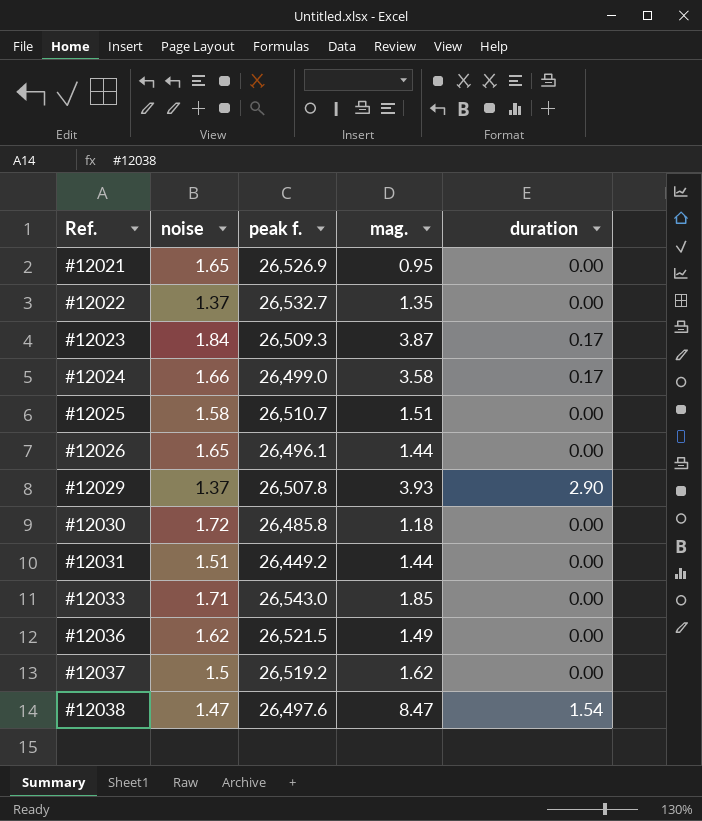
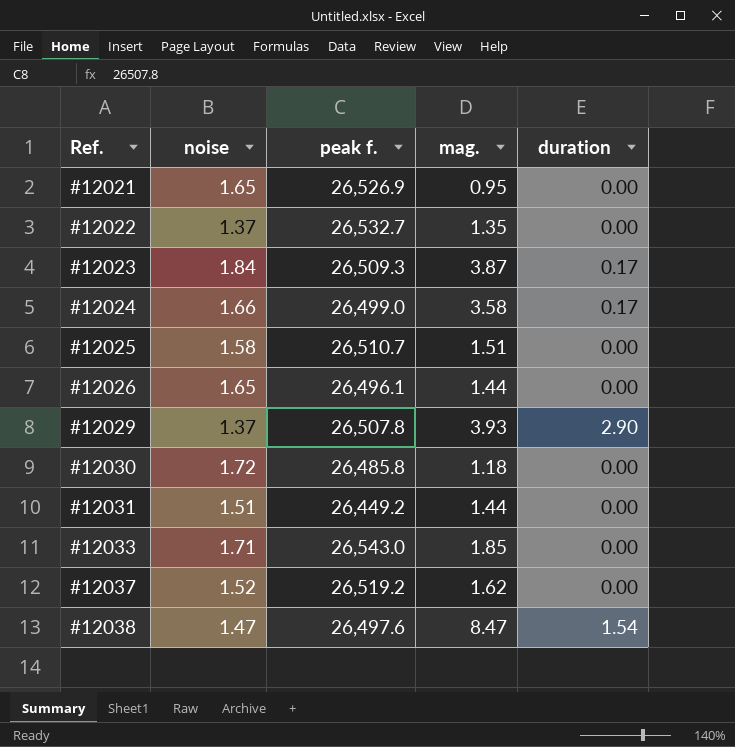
row #12036: 1.62 | 26,521.5 | 1.49 | 0.00 -> none
#12037 | noise: 1.5 -> 1.52

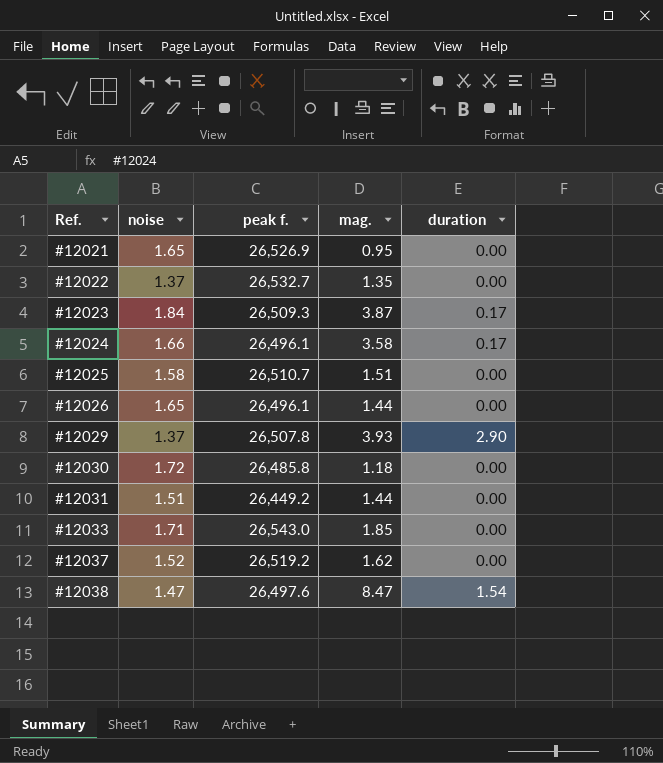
#12024 | peak f.: 26,499.0 -> 26,496.1

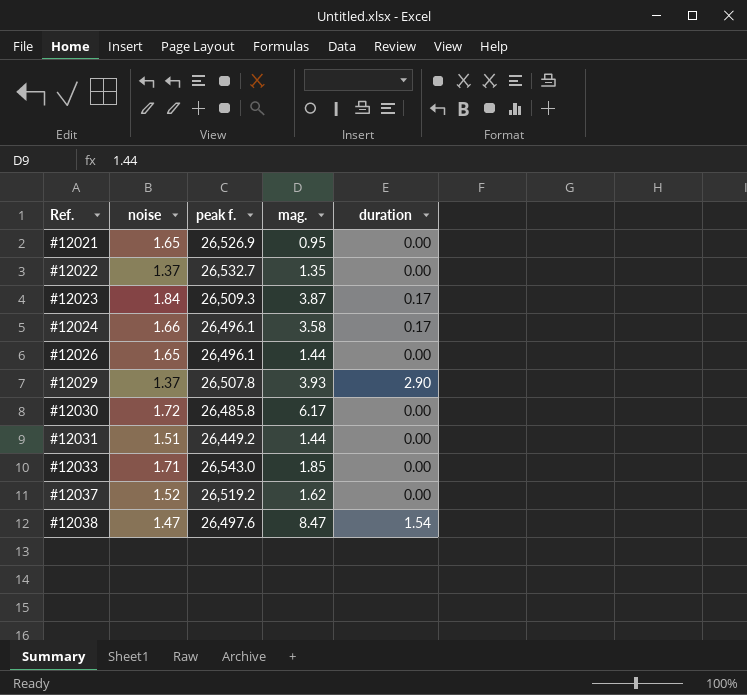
row #12025: 1.58 | 26,510.7 | 1.51 | 0.00 -> none
#12030 | mag.: 1.18 -> 6.17

